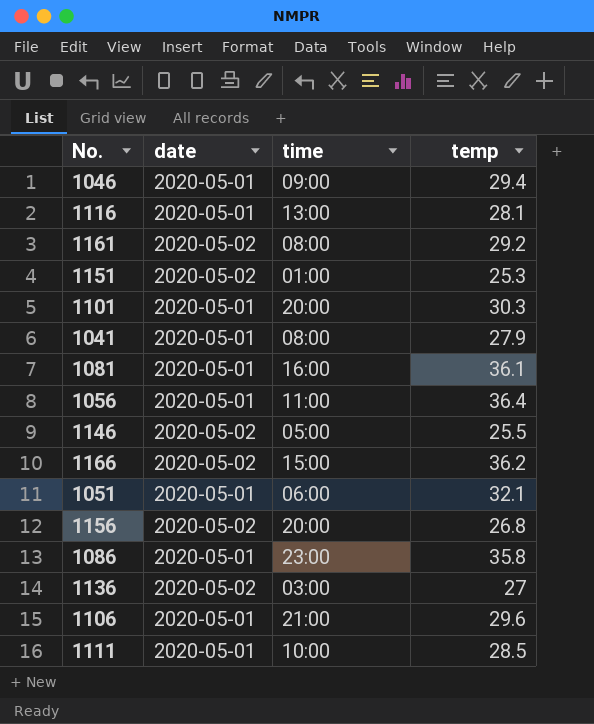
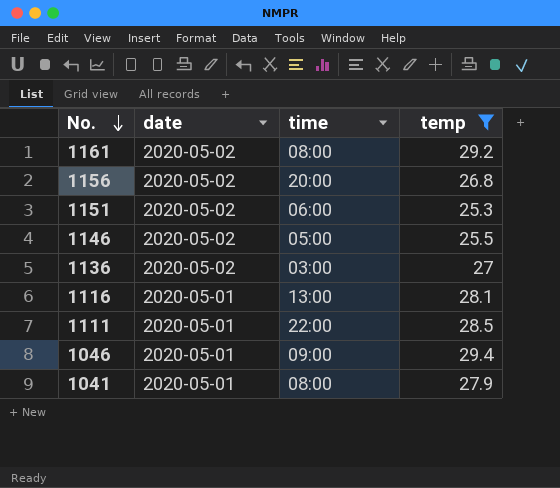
filter: none -> temp <= 29.4
row order: none -> No. descending
1151 | time: 01:00 -> 06:00
1111 | time: 10:00 -> 22:00

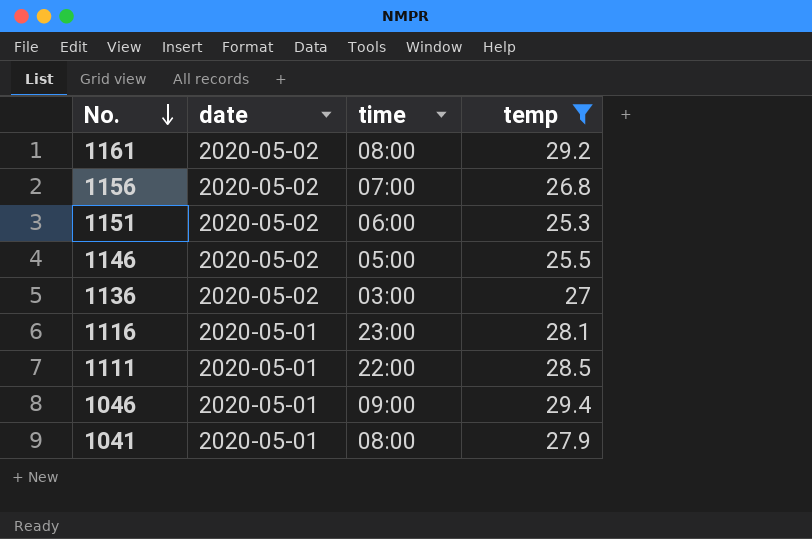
1156 | time: 20:00 -> 07:00
1116 | time: 13:00 -> 23:00

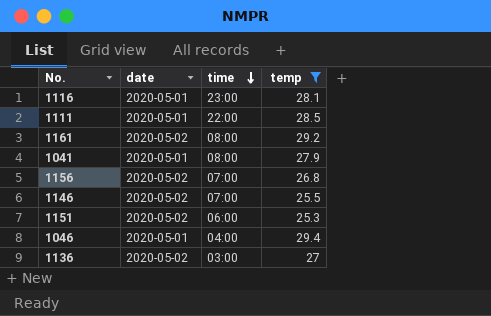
row order: No. descending -> time descending
1146 | time: 05:00 -> 07:00
1046 | time: 09:00 -> 04:00

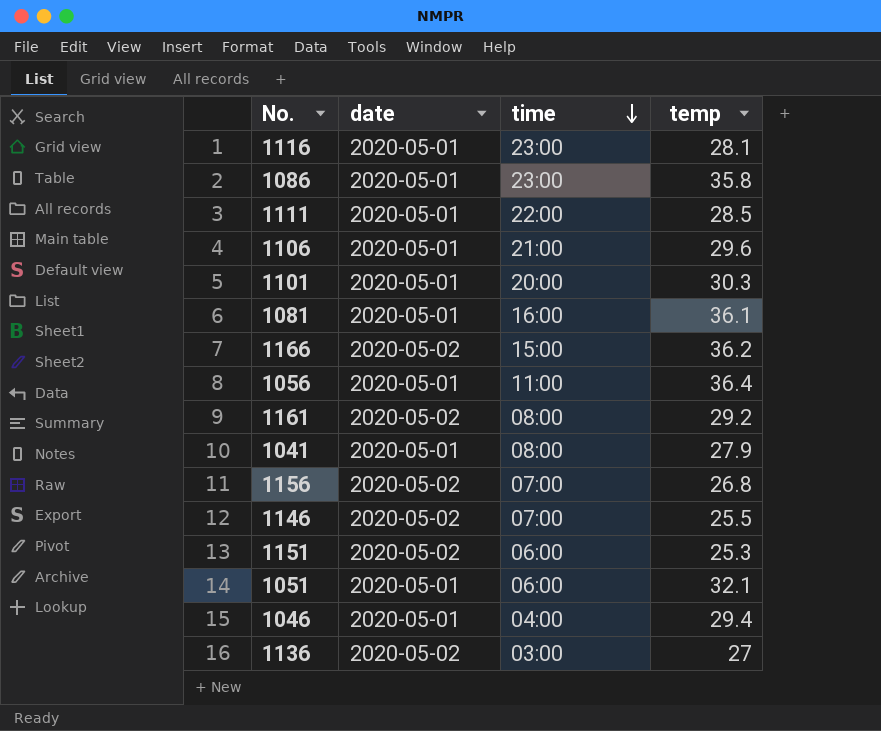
filter: temp <= 29.4 -> none

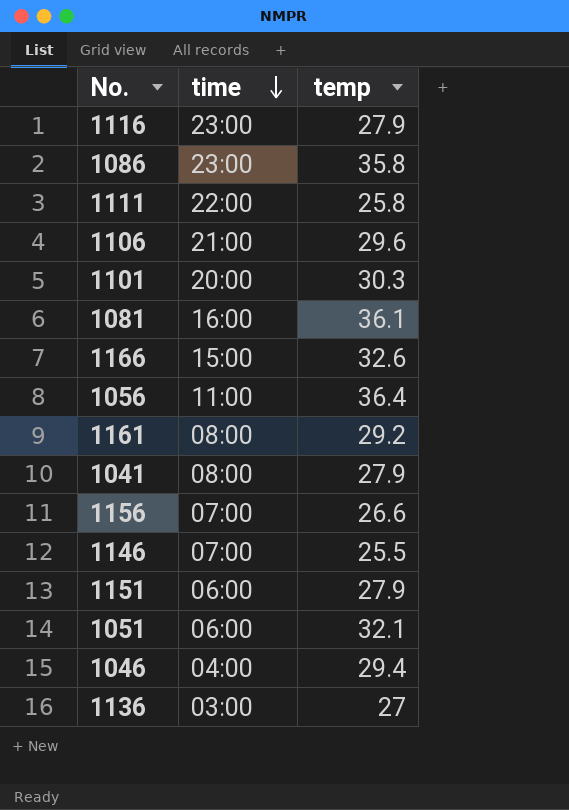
column date | position: 2 -> none
1116 | temp: 28.1 -> 27.9
1111 | temp: 28.5 -> 25.8
1166 | temp: 36.2 -> 32.6
1156 | temp: 26.8 -> 26.6
1151 | temp: 25.3 -> 27.9

